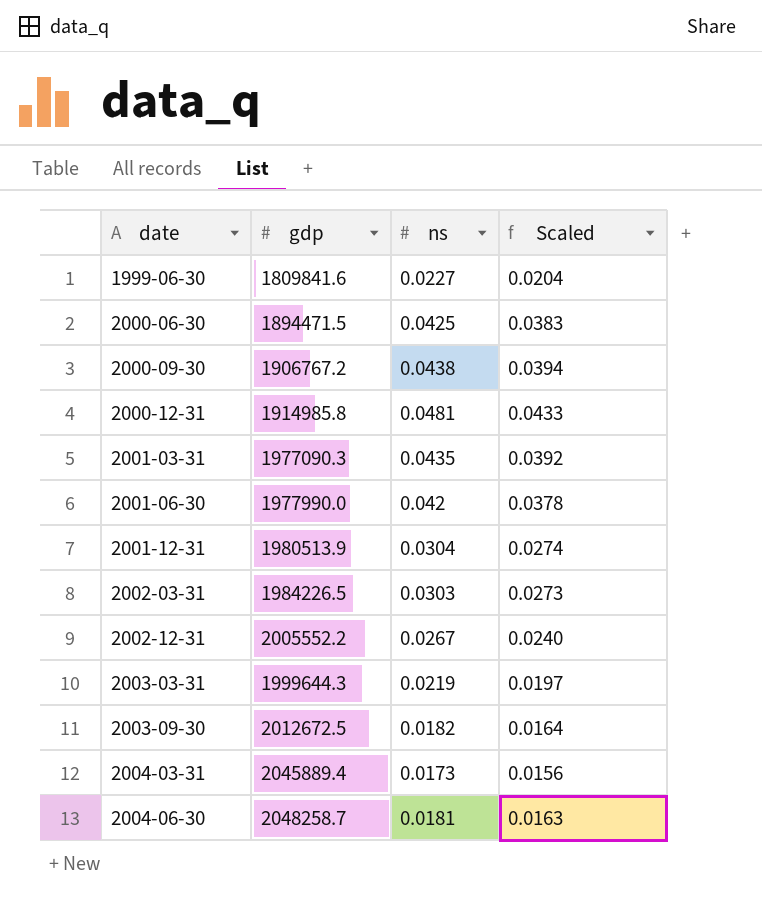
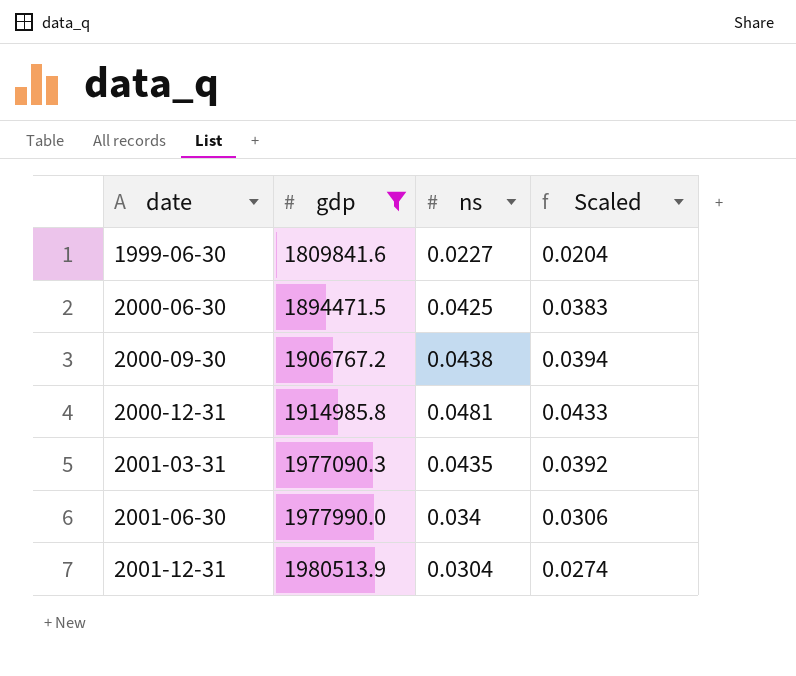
filter: none -> gdp <= 1980513.9
2001-06-30 | ns: 0.042 -> 0.034
2001-06-30 | Scaled: 0.0378 -> 0.0306

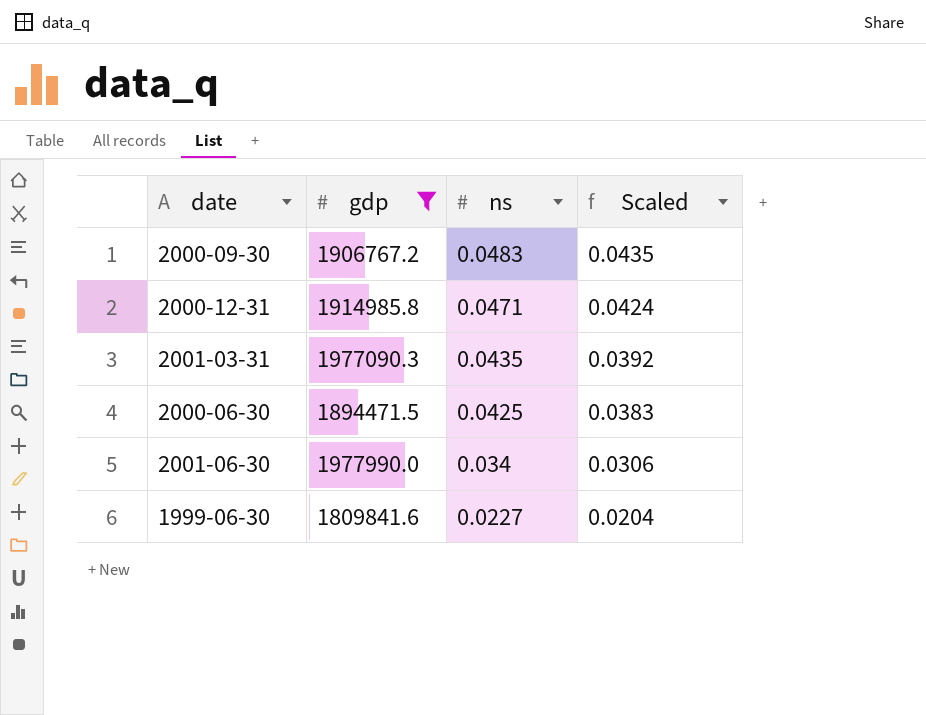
row order: date ascending -> ns descending
row 2001-12-31: 1980513.9 | 0.0304 | 0.0274 -> none
2000-09-30 | ns: 0.0438 -> 0.0483
2000-09-30 | Scaled: 0.0394 -> 0.0435
2000-12-31 | ns: 0.0481 -> 0.0471
2000-12-31 | Scaled: 0.0433 -> 0.0424

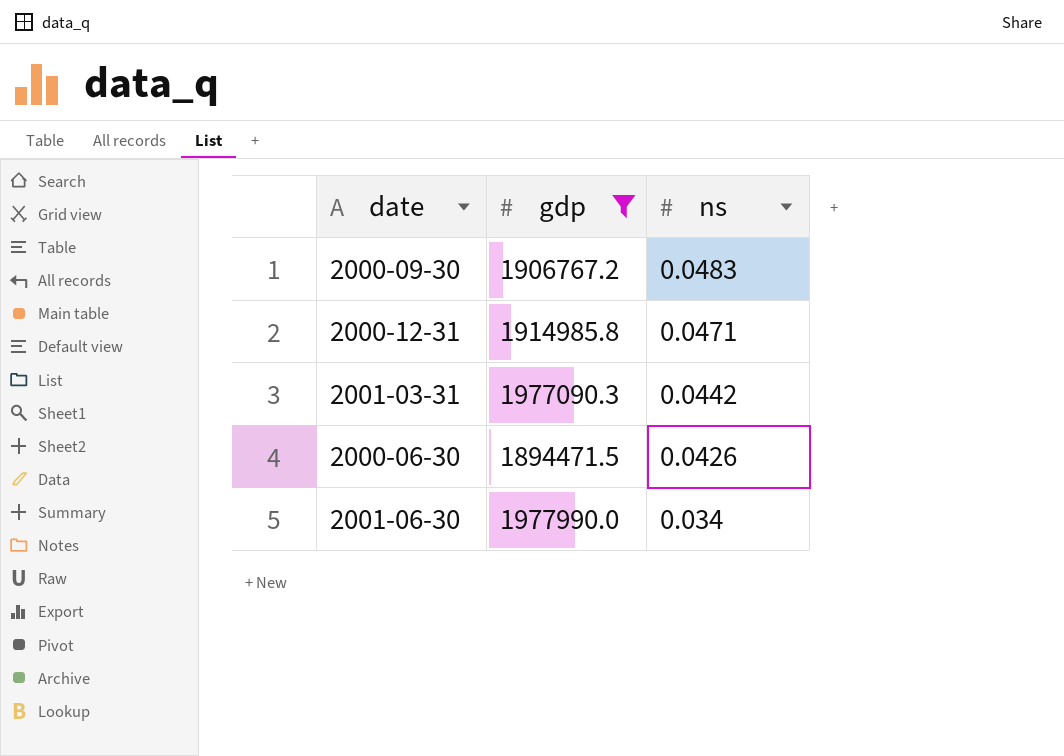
column Scaled | formula: [ns] * 0.9 -> none
row 1999-06-30: 1809841.6 | 0.0227 | 0.0204 -> none
2001-03-31 | ns: 0.0435 -> 0.0442
2000-06-30 | ns: 0.0425 -> 0.0426

